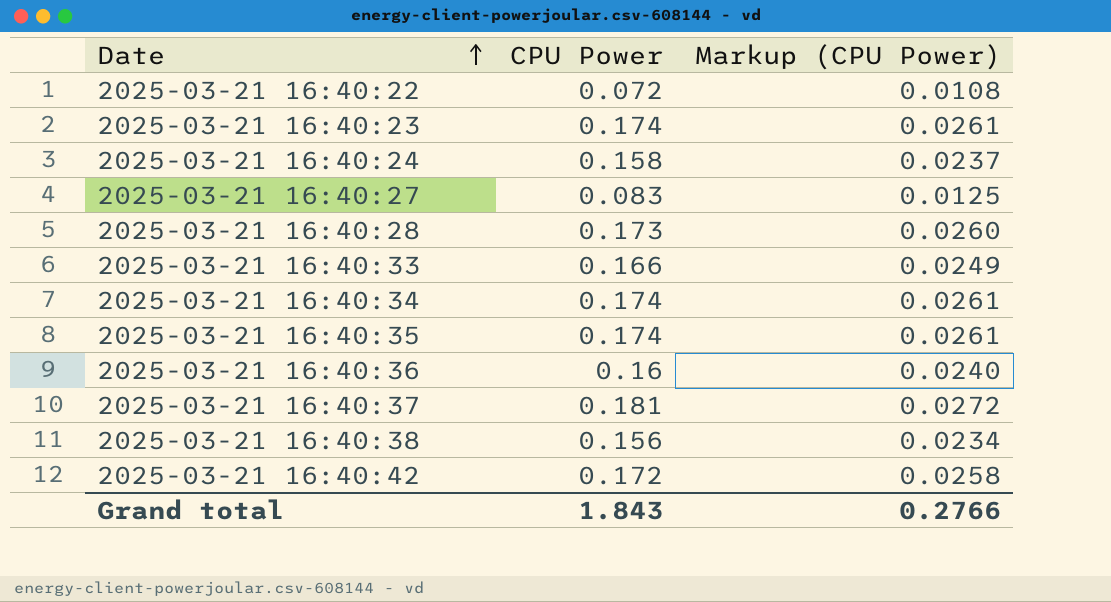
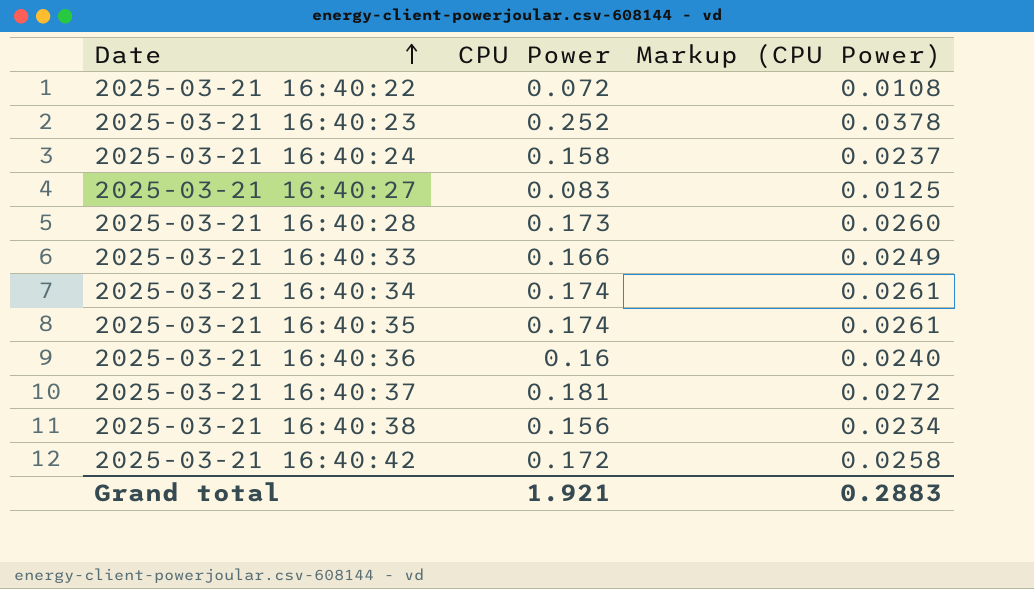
2025-03-21 16:40:23 | CPU Power: 0.174 -> 0.252
2025-03-21 16:40:23 | Markup (CPU Power): 0.0261 -> 0.0378
Grand total | CPU Power: 1.843 -> 1.921
Grand total | Markup (CPU Power): 0.2766 -> 0.2883

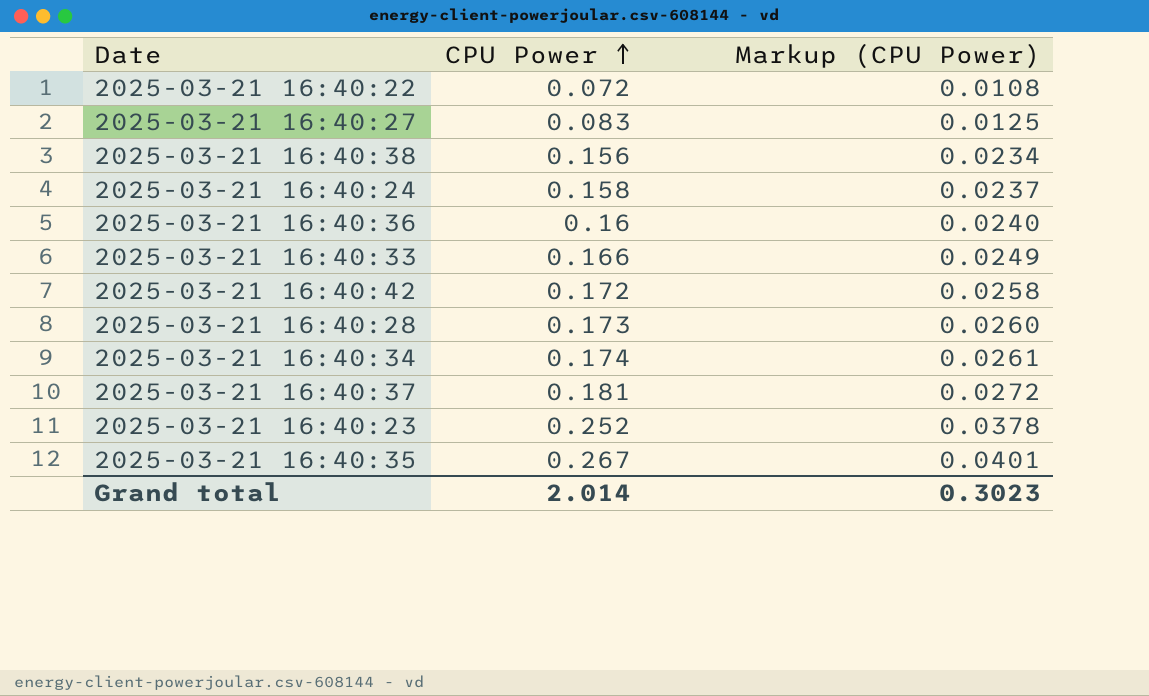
row order: Date ascending -> CPU Power ascending
2025-03-21 16:40:35 | CPU Power: 0.174 -> 0.267
2025-03-21 16:40:35 | Markup (CPU Power): 0.0261 -> 0.0401
Grand total | CPU Power: 1.921 -> 2.014
Grand total | Markup (CPU Power): 0.2883 -> 0.3023

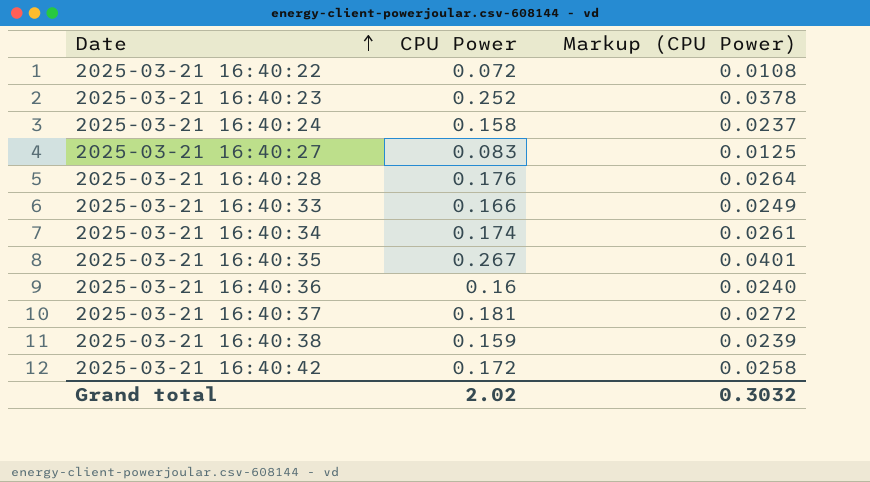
row order: CPU Power ascending -> Date ascending
2025-03-21 16:40:28 | CPU Power: 0.173 -> 0.176
2025-03-21 16:40:28 | Markup (CPU Power): 0.0260 -> 0.0264
2025-03-21 16:40:38 | CPU Power: 0.156 -> 0.159
2025-03-21 16:40:38 | Markup (CPU Power): 0.0234 -> 0.0239
Grand total | CPU Power: 2.014 -> 2.02
Grand total | Markup (CPU Power): 0.3023 -> 0.3032

